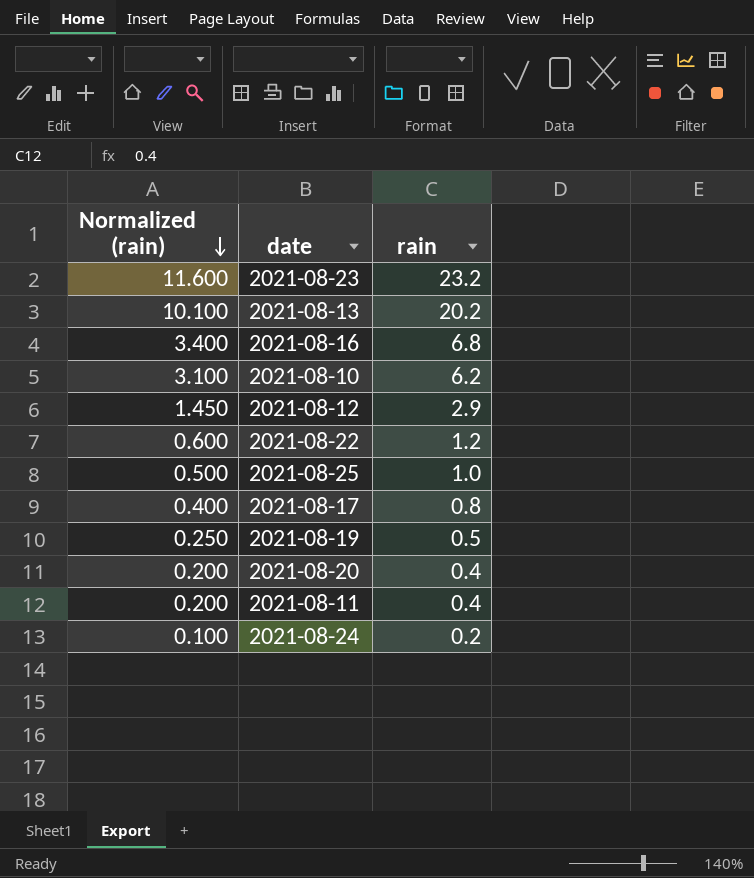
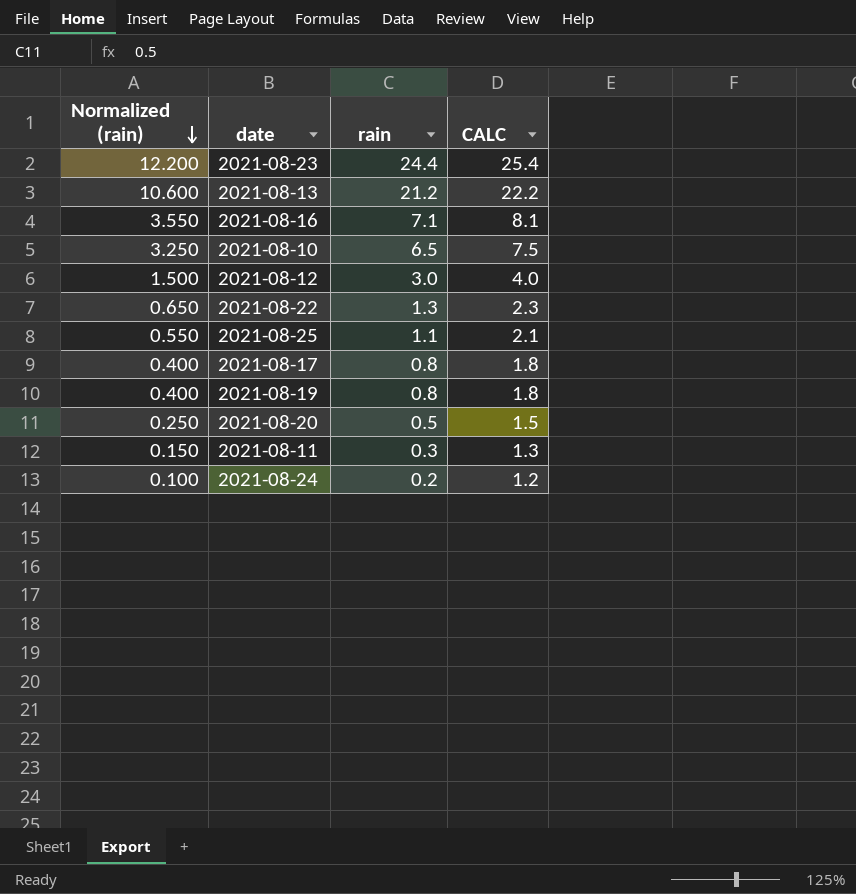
column CALC | formula: none -> [rain] + 1
2021-08-23 | Normalized (rain): 11.600 -> 12.200
2021-08-23 | rain: 23.2 -> 24.4
2021-08-13 | Normalized (rain): 10.100 -> 10.600
2021-08-13 | rain: 20.2 -> 21.2
2021-08-16 | Normalized (rain): 3.400 -> 3.550
2021-08-16 | rain: 6.8 -> 7.1
2021-08-10 | Normalized (rain): 3.100 -> 3.250
2021-08-10 | rain: 6.2 -> 6.5
2021-08-12 | Normalized (rain): 1.450 -> 1.500
2021-08-12 | rain: 2.9 -> 3.0
2021-08-22 | Normalized (rain): 0.600 -> 0.650
2021-08-22 | rain: 1.2 -> 1.3
2021-08-25 | Normalized (rain): 0.500 -> 0.550
2021-08-25 | rain: 1.0 -> 1.1
2021-08-19 | Normalized (rain): 0.250 -> 0.400
2021-08-19 | rain: 0.5 -> 0.8
2021-08-20 | Normalized (rain): 0.200 -> 0.250
2021-08-20 | rain: 0.4 -> 0.5
2021-08-11 | Normalized (rain): 0.200 -> 0.150
2021-08-11 | rain: 0.4 -> 0.3

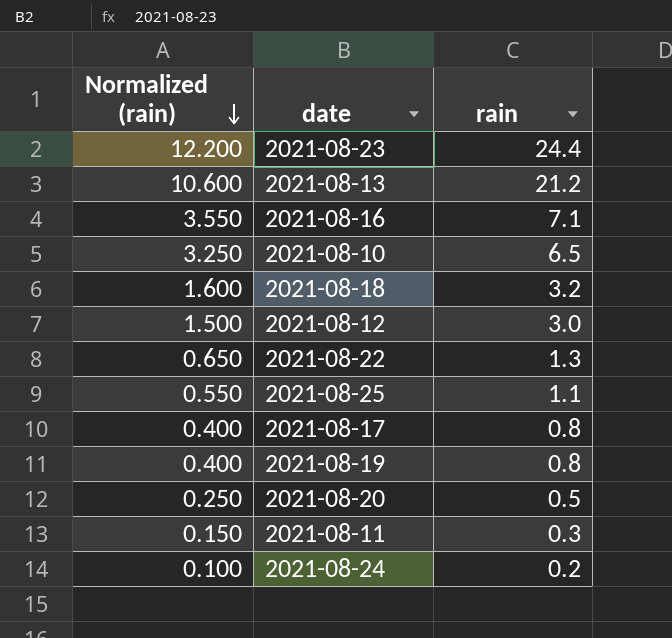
column CALC | formula: [rain] + 1 -> none
row 2021-08-18: none -> 1.600 | 3.2

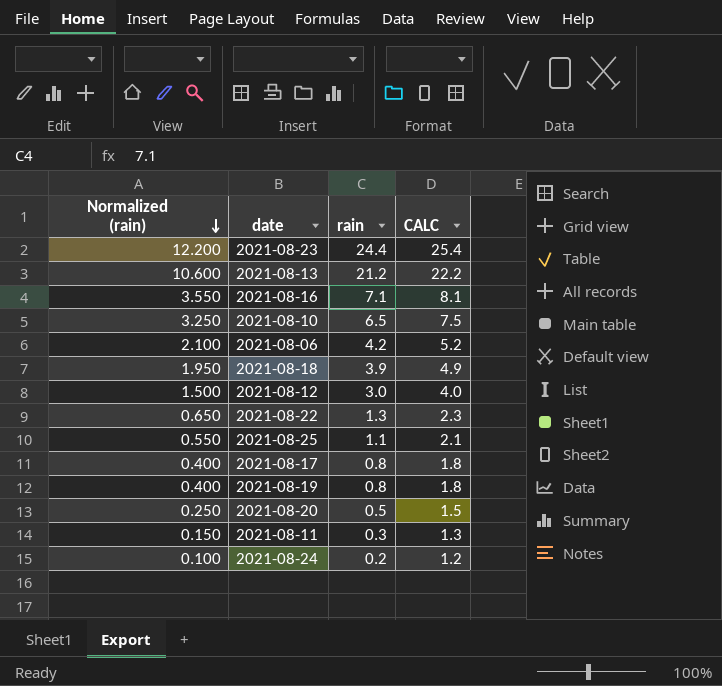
column CALC | formula: none -> [rain] + 1
row 2021-08-06: none -> 2.100 | 4.2 | 5.2
2021-08-18 | Normalized (rain): 1.600 -> 1.950
2021-08-18 | rain: 3.2 -> 3.9

